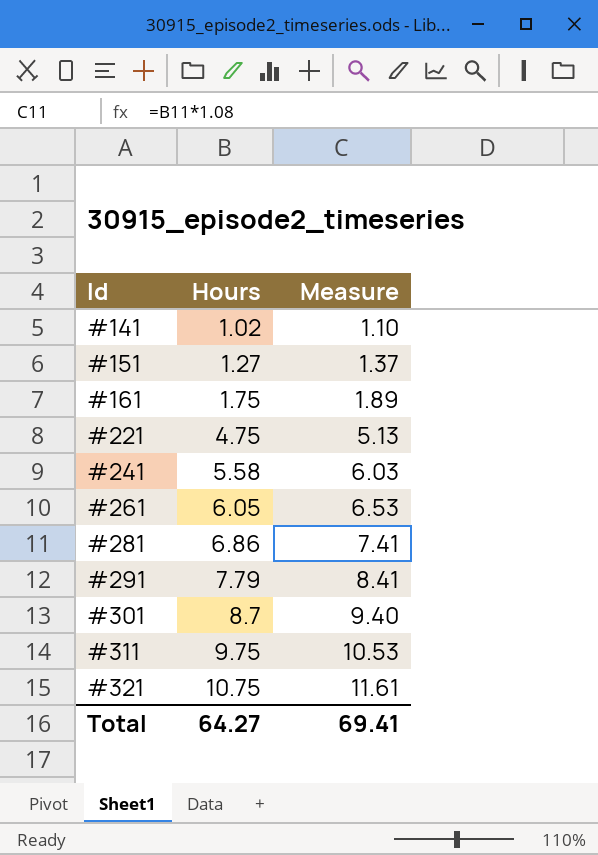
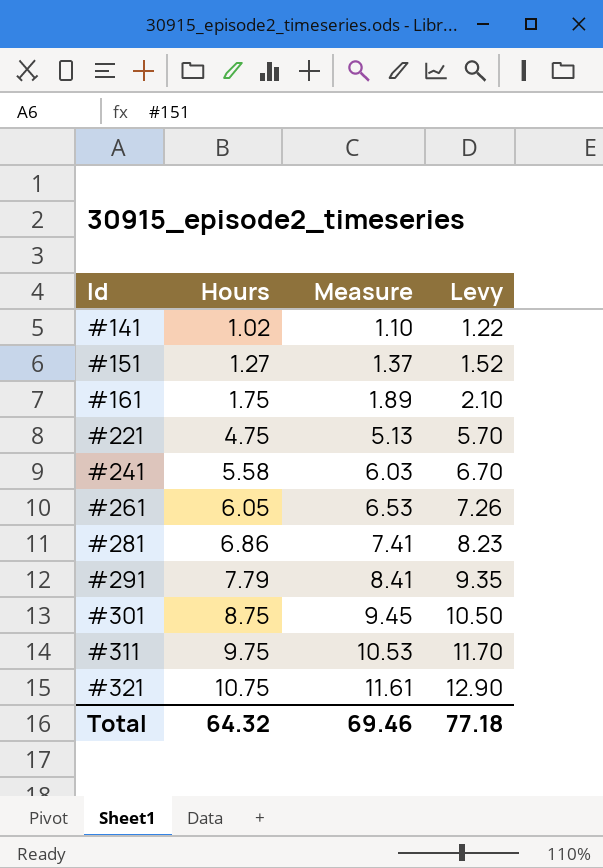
column Levy | formula: none -> [Hours] * 1.2
#301 | Hours: 8.7 -> 8.75
#301 | Measure: 9.40 -> 9.45
Total | Hours: 64.27 -> 64.32
Total | Measure: 69.41 -> 69.46

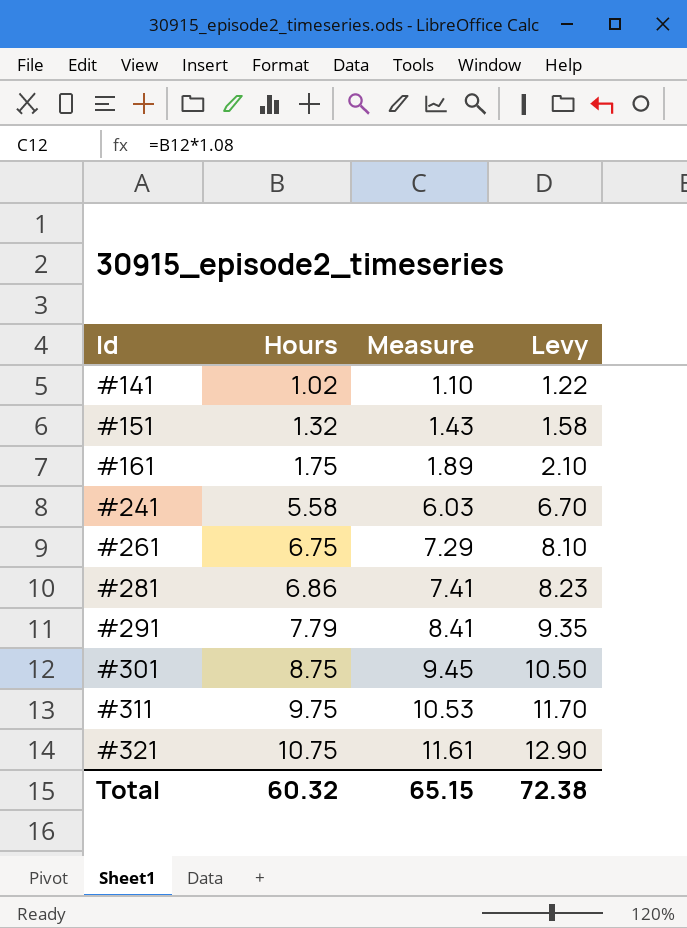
row #221: 4.75 | 5.13 | 5.70 -> none
#151 | Hours: 1.27 -> 1.32
#151 | Measure: 1.37 -> 1.43
#151 | Levy: 1.52 -> 1.58
#261 | Hours: 6.05 -> 6.75
#261 | Measure: 6.53 -> 7.29
#261 | Levy: 7.26 -> 8.10
Total | Hours: 64.32 -> 60.32
Total | Measure: 69.46 -> 65.15
Total | Levy: 77.18 -> 72.38

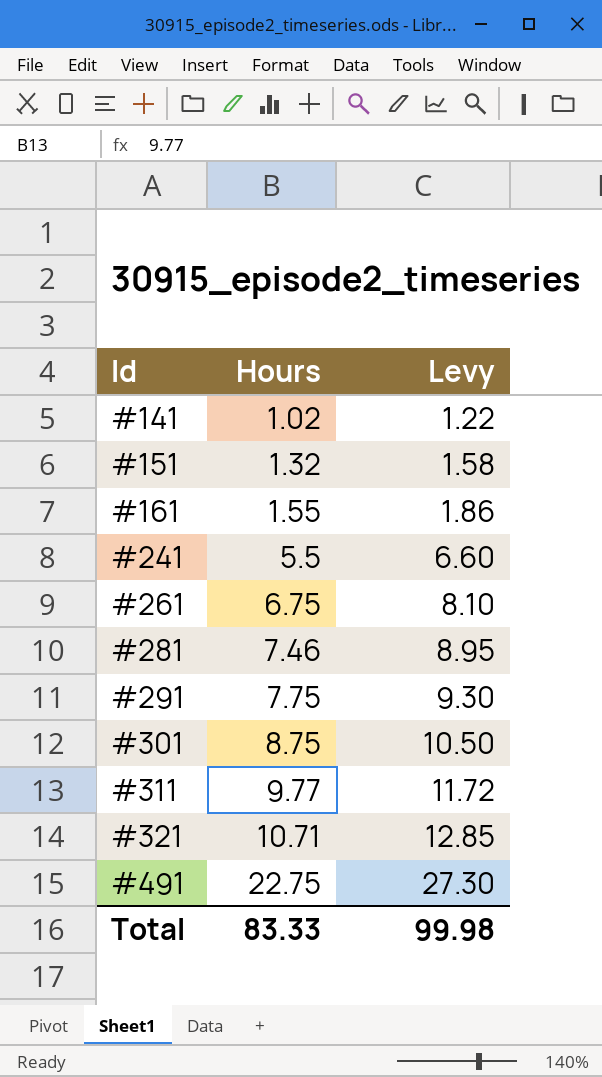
column Measure | formula: [Hours] * 1.08 -> none
#161 | Hours: 1.75 -> 1.55
#161 | Levy: 2.10 -> 1.86
#241 | Hours: 5.58 -> 5.5
#241 | Levy: 6.70 -> 6.60
#281 | Hours: 6.86 -> 7.46
#281 | Levy: 8.23 -> 8.95
#291 | Hours: 7.79 -> 7.75
#291 | Levy: 9.35 -> 9.30
#311 | Hours: 9.75 -> 9.77
#311 | Levy: 11.70 -> 11.72
#321 | Hours: 10.75 -> 10.71
#321 | Levy: 12.90 -> 12.85
row #491: none -> 22.75 | 27.30
Total | Hours: 60.32 -> 83.33
Total | Levy: 72.38 -> 99.98

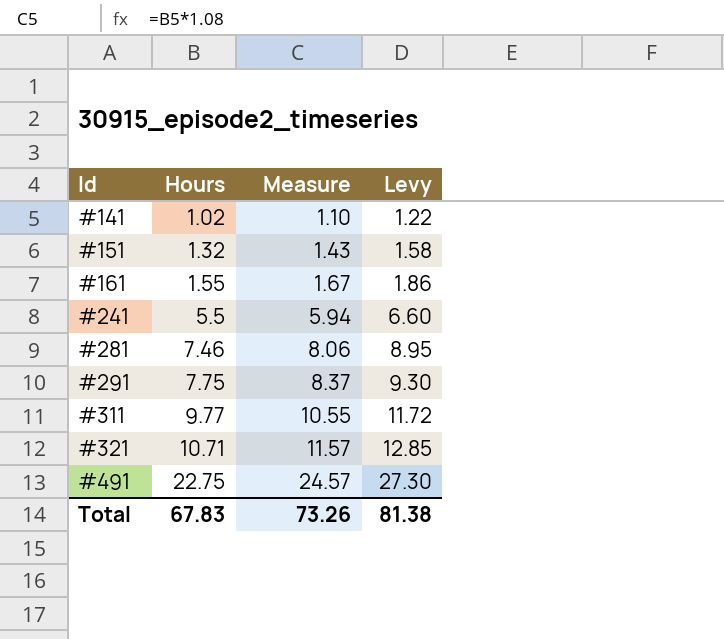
column Measure | formula: none -> [Hours] * 1.08
row #261: 6.75 | 8.10 -> none
row #301: 8.75 | 10.50 -> none
Total | Hours: 83.33 -> 67.83
Total | Levy: 99.98 -> 81.38

